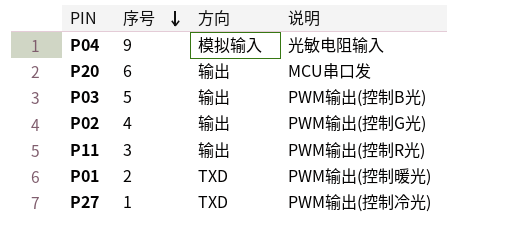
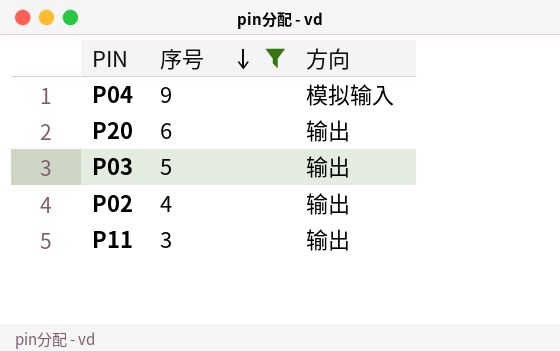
filter: none -> 序号 >= 3
column 说明 | position: 4 -> none

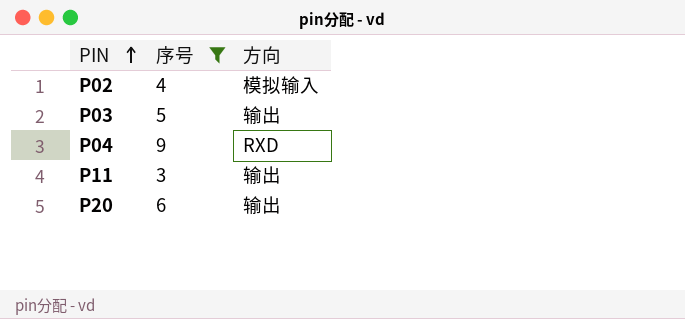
row order: 序号 descending -> PIN ascending
P02 | 方向: 输出 -> 模拟输入
P04 | 方向: 模拟输入 -> RXD

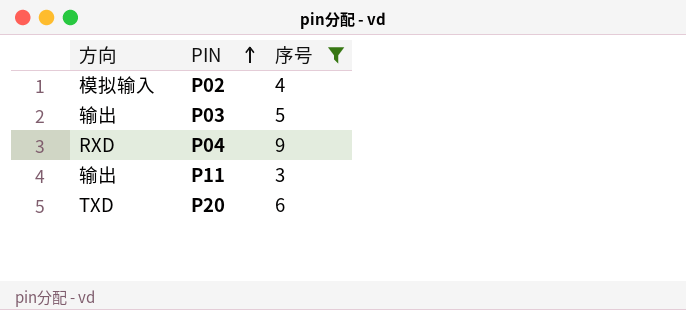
column 方向 | position: 3 -> 1
P20 | 方向: 输出 -> TXD

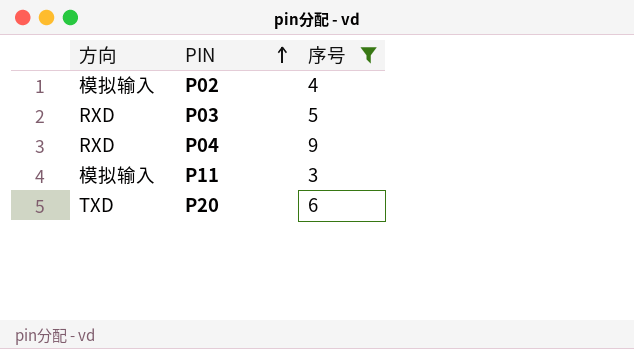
P03 | 方向: 输出 -> RXD
P11 | 方向: 输出 -> 模拟输入

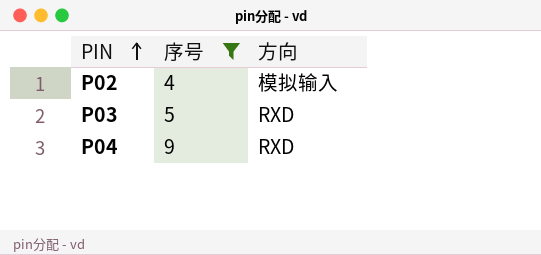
column 方向 | position: 1 -> 3
row P11: 模拟输入 | 3 -> none
row P20: TXD | 6 -> none

